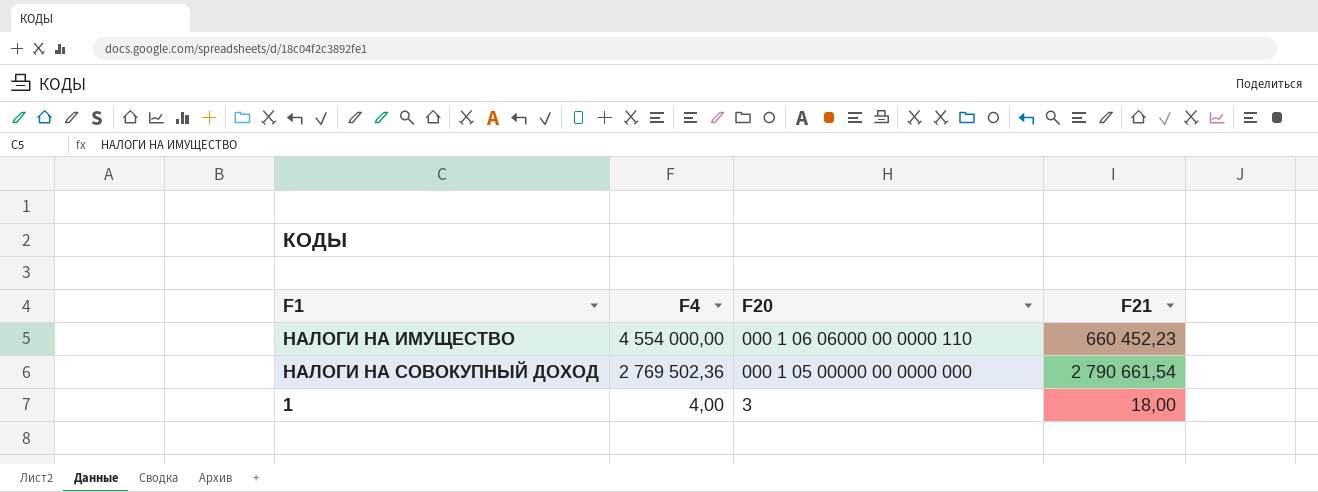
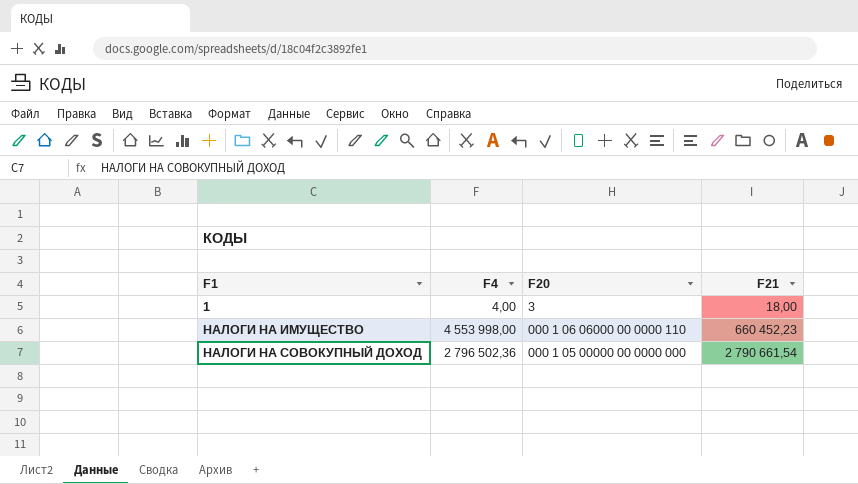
row order: F4 descending -> F1 ascending
НАЛОГИ НА ИМУЩЕСТВО | F4: 4 554 000,00 -> 4 553 998,00
НАЛОГИ НА СОВОКУПНЫЙ ДОХОД | F4: 2 769 502,36 -> 2 796 502,36

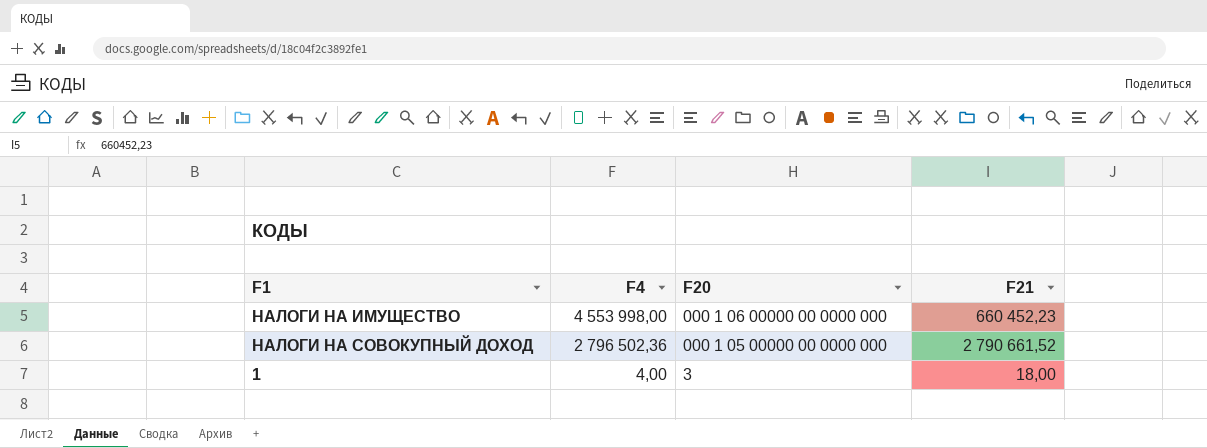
row order: F1 ascending -> F4 descending
НАЛОГИ НА ИМУЩЕСТВО | F20: 000 1 06 06000 00 0000 110 -> 000 1 06 00000 00 0000 000
НАЛОГИ НА СОВОКУПНЫЙ ДОХОД | F21: 2 790 661,54 -> 2 790 661,52

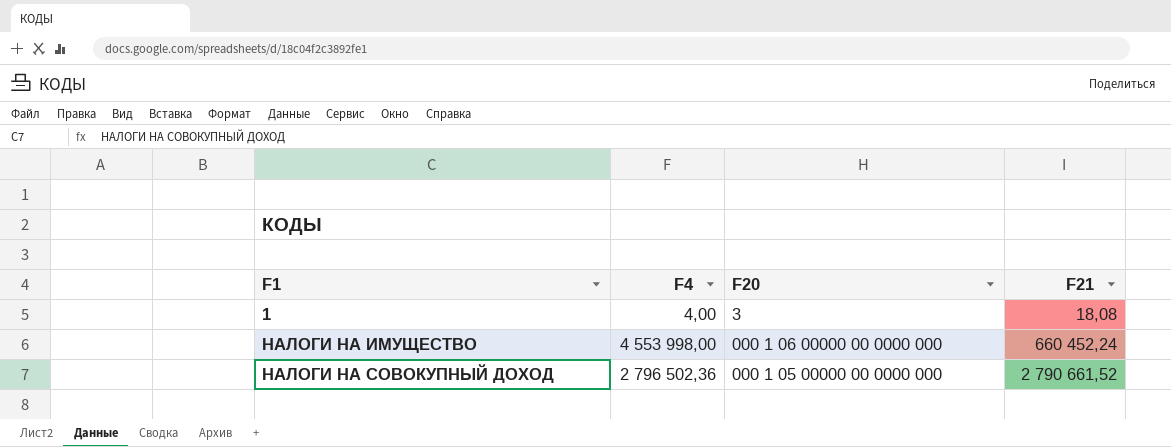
row order: F4 descending -> F1 ascending
1 | F21: 18,00 -> 18,08
НАЛОГИ НА ИМУЩЕСТВО | F21: 660 452,23 -> 660 452,24

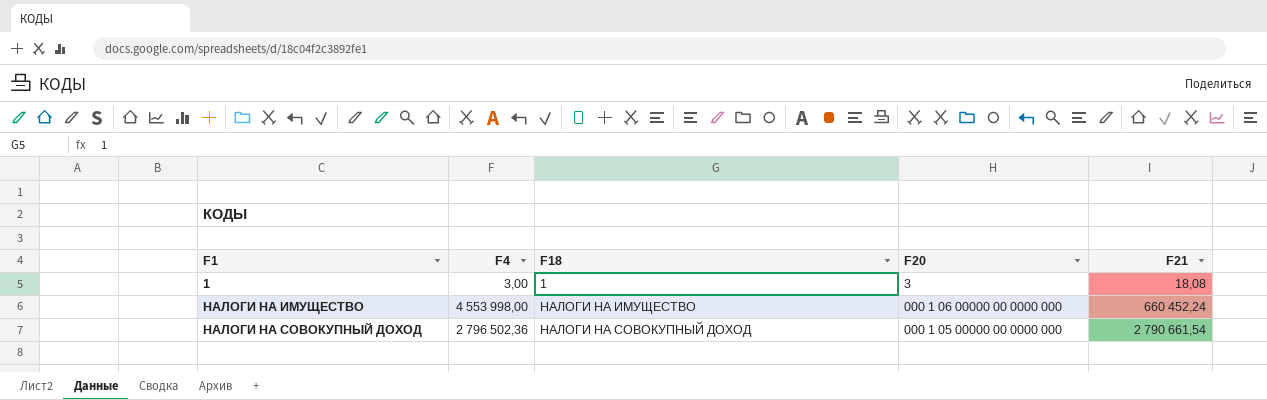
column F18 | position: none -> 3
1 | F4: 4,00 -> 3,00
НАЛОГИ НА СОВОКУПНЫЙ ДОХОД | F21: 2 790 661,52 -> 2 790 661,54

